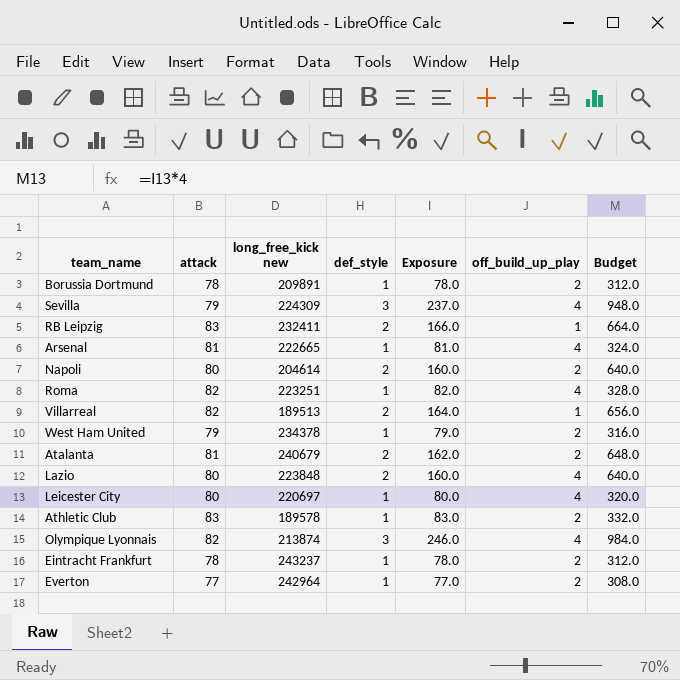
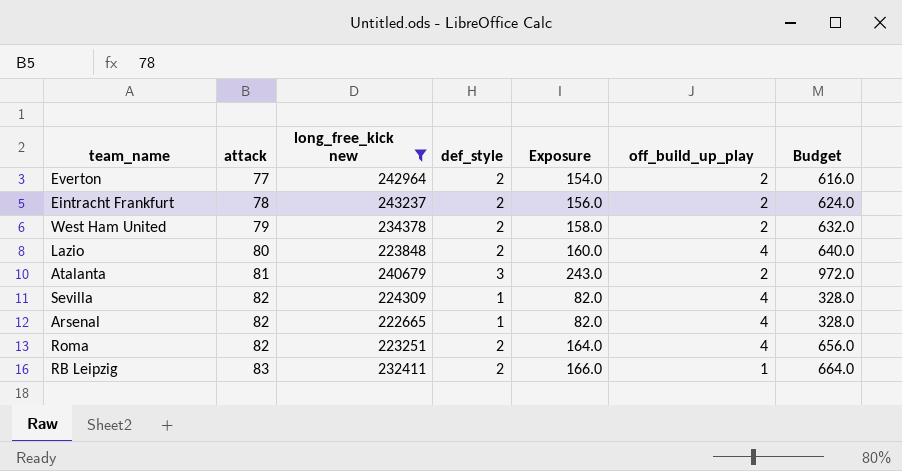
filter: none -> long_free_kick new >= 222665
row order: none -> attack ascending
Everton | def_style: 1 -> 2
Everton | Exposure: 77.0 -> 154.0
Everton | Budget: 308.0 -> 616.0
Eintracht Frankfurt | def_style: 1 -> 2
Eintracht Frankfurt | Exposure: 78.0 -> 156.0
Eintracht Frankfurt | Budget: 312.0 -> 624.0
West Ham United | def_style: 1 -> 2
West Ham United | Exposure: 79.0 -> 158.0
West Ham United | Budget: 316.0 -> 632.0
Atalanta | def_style: 2 -> 3
Atalanta | Exposure: 162.0 -> 243.0
Atalanta | Budget: 648.0 -> 972.0
Sevilla | attack: 79 -> 82
Sevilla | def_style: 3 -> 1
Sevilla | Exposure: 237.0 -> 82.0
Sevilla | Budget: 948.0 -> 328.0
Arsenal | attack: 81 -> 82
Arsenal | Exposure: 81.0 -> 82.0
Arsenal | Budget: 324.0 -> 328.0
Roma | def_style: 1 -> 2
Roma | Exposure: 82.0 -> 164.0
Roma | Budget: 328.0 -> 656.0

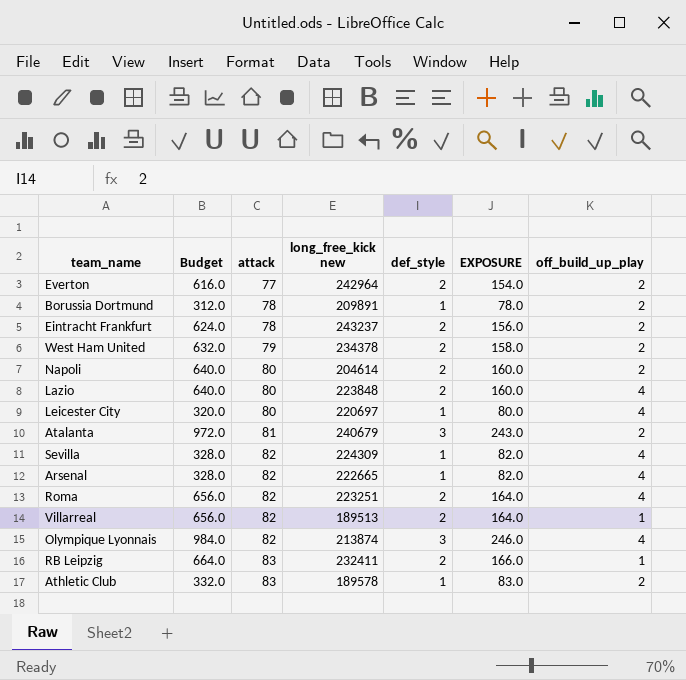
filter: long_free_kick new >= 222665 -> none
column Budget | position: 7 -> 2
column name: Exposure -> EXPOSURE

